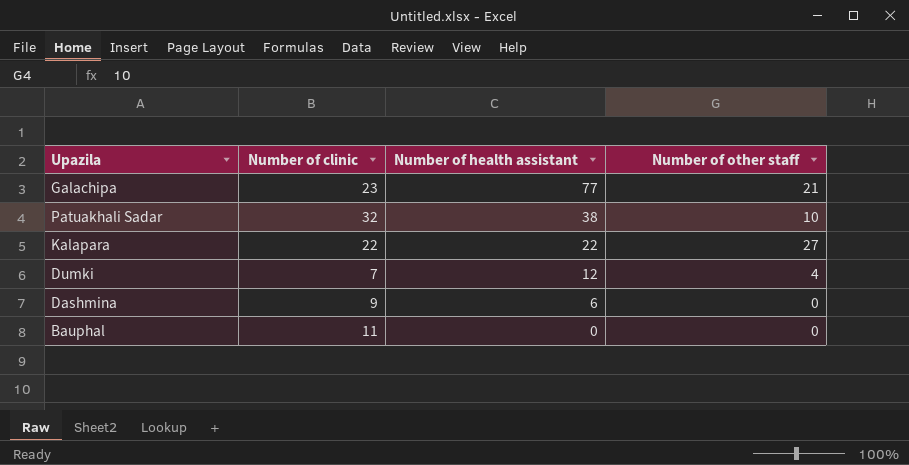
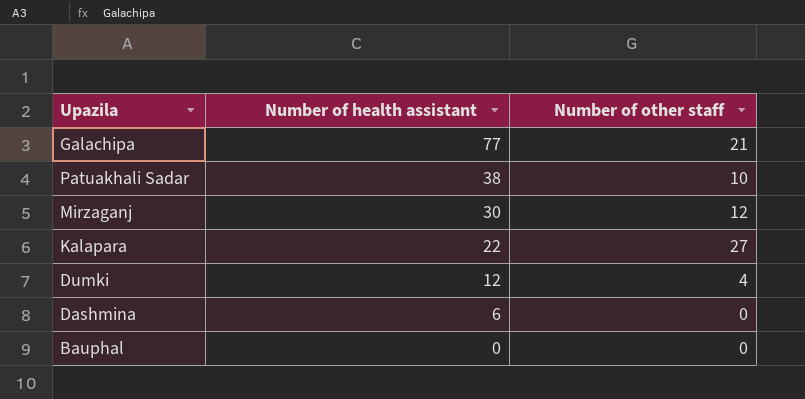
column Number of clinic | position: 2 -> none
row Mirzaganj: none -> 30 | 12

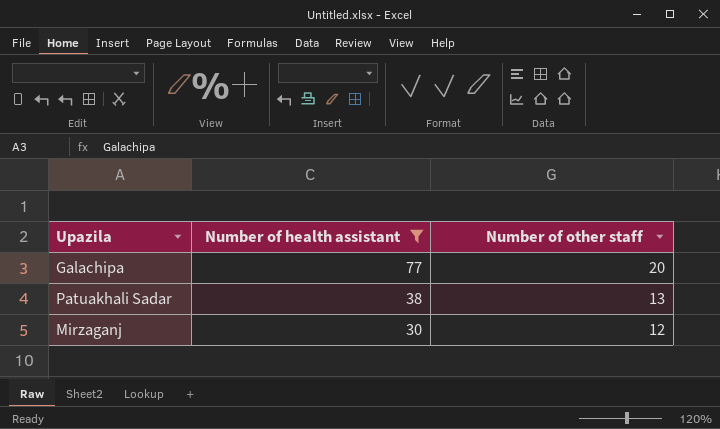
filter: none -> Number of health assistant >= 30
Galachipa | Number of other staff: 21 -> 20
Patuakhali Sadar | Number of other staff: 10 -> 13

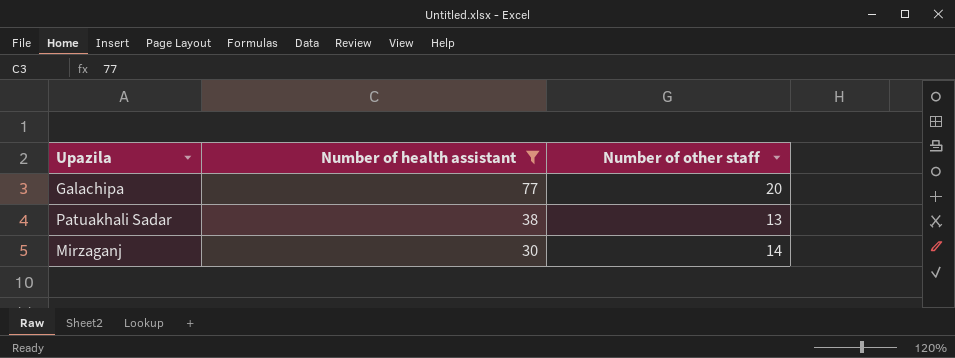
Mirzaganj | Number of other staff: 12 -> 14

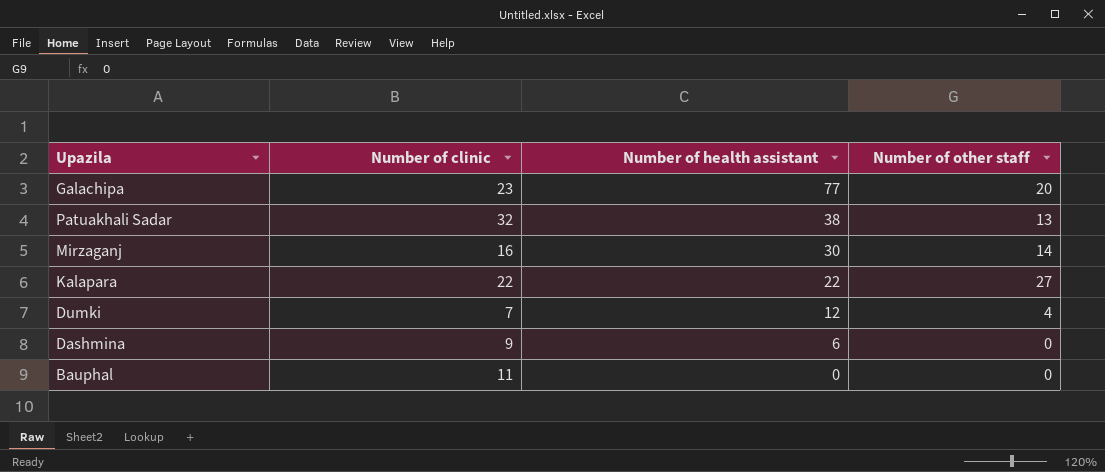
filter: Number of health assistant >= 30 -> none
column Number of clinic | position: none -> 2

